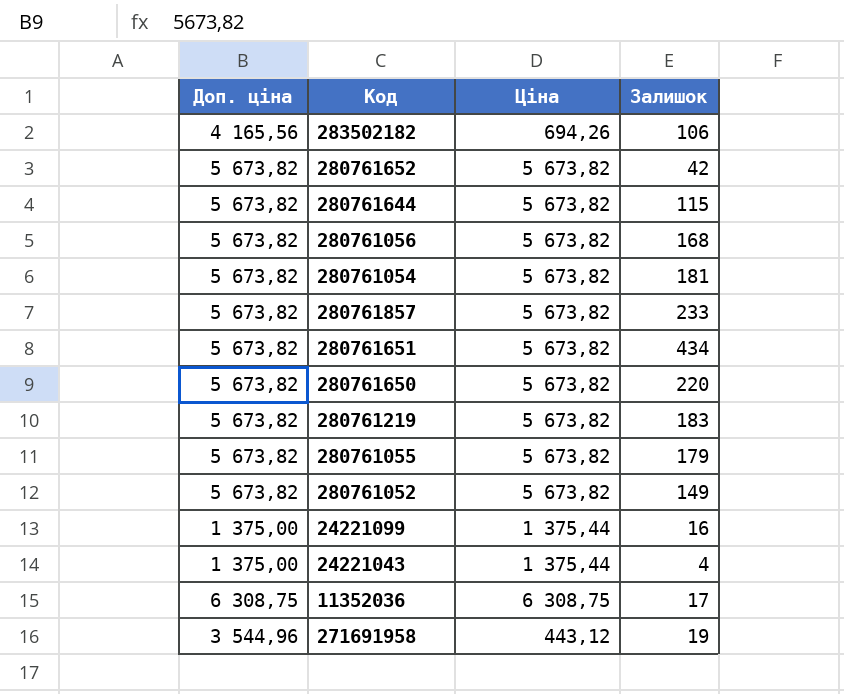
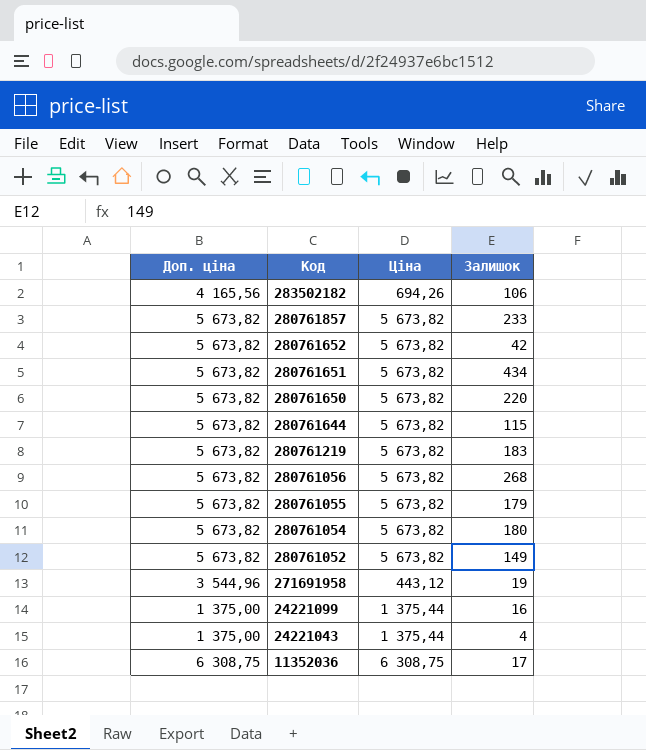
row order: none -> Код descending
280761056 | Залишок: 168 -> 268
280761054 | Залишок: 181 -> 180

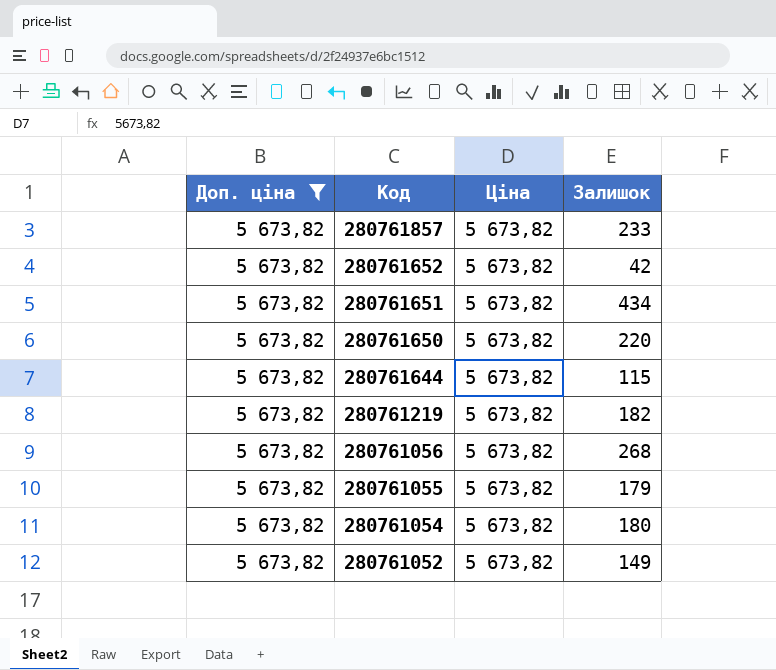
filter: none -> Доп. ціна = 5 673,82
280761219 | Залишок: 183 -> 182

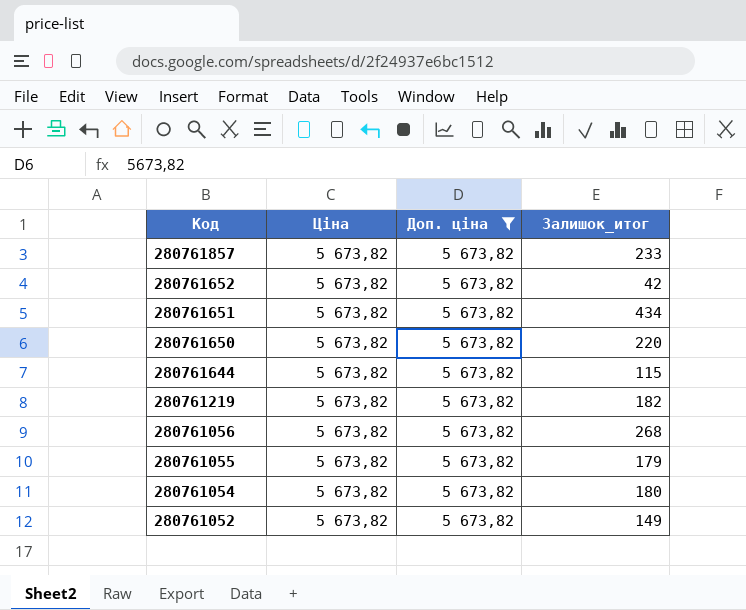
column Доп. ціна | position: 1 -> 3
column name: Залишок -> Залишок_итог

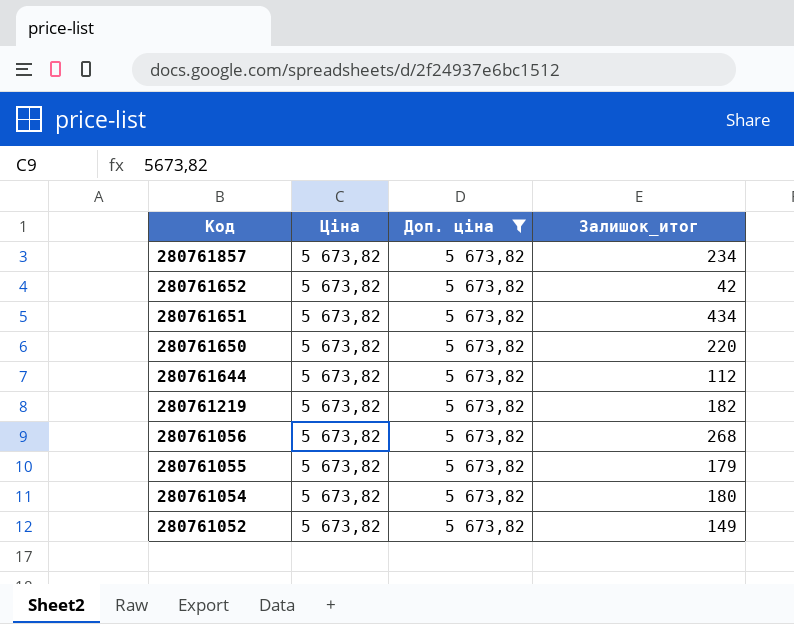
280761857 | Залишок_итог: 233 -> 234
280761644 | Залишок_итог: 115 -> 112

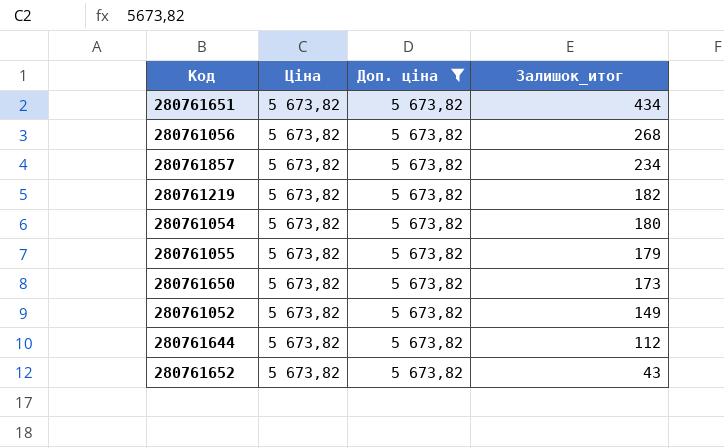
row order: Код descending -> Залишок_итог descending
280761650 | Залишок_итог: 220 -> 173
280761652 | Залишок_итог: 42 -> 43

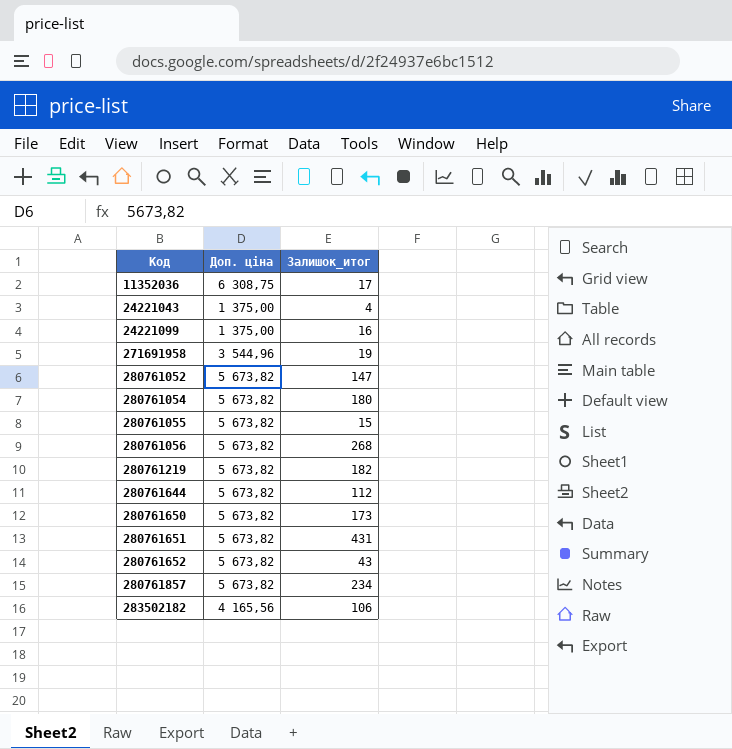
filter: Доп. ціна = 5 673,82 -> none
row order: Залишок_итог descending -> Код ascending
column Ціна | position: 2 -> none
280761052 | Залишок_итог: 149 -> 147
280761055 | Залишок_итог: 179 -> 15
280761651 | Залишок_итог: 434 -> 431

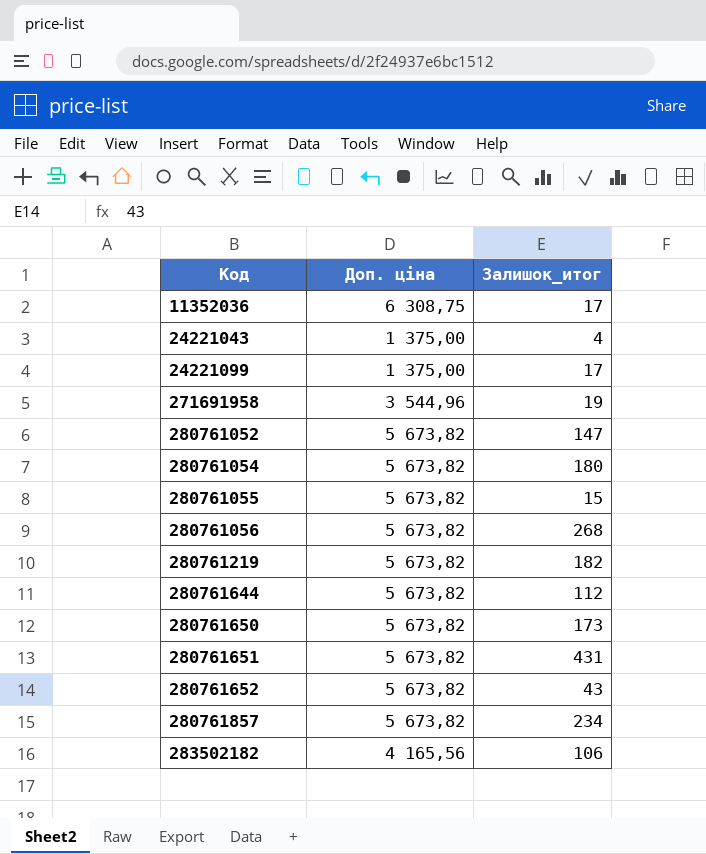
24221099 | Залишок_итог: 16 -> 17

